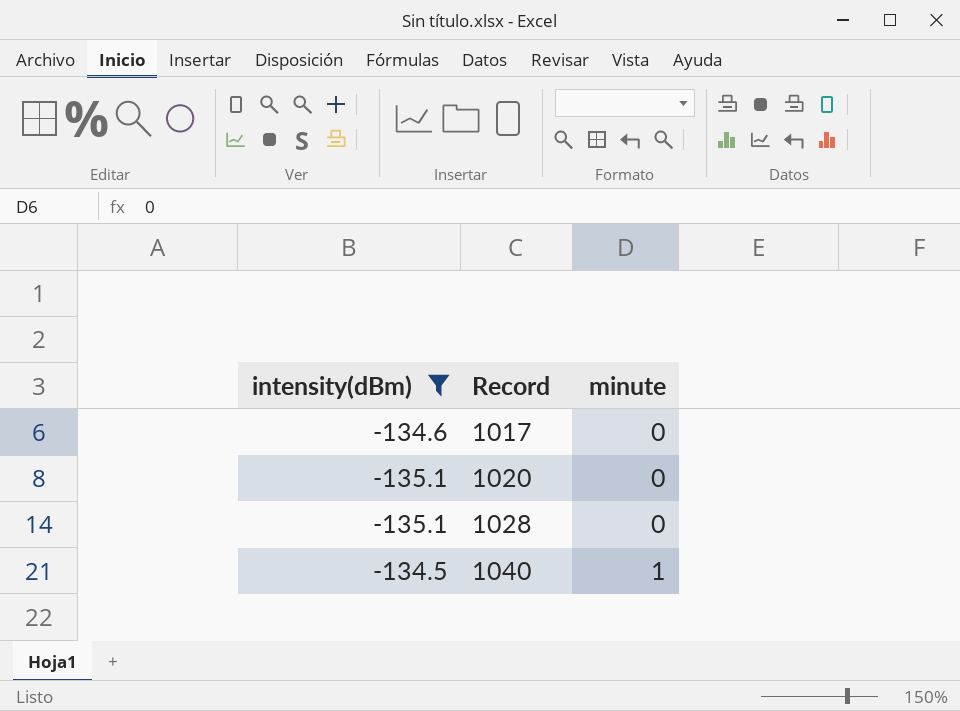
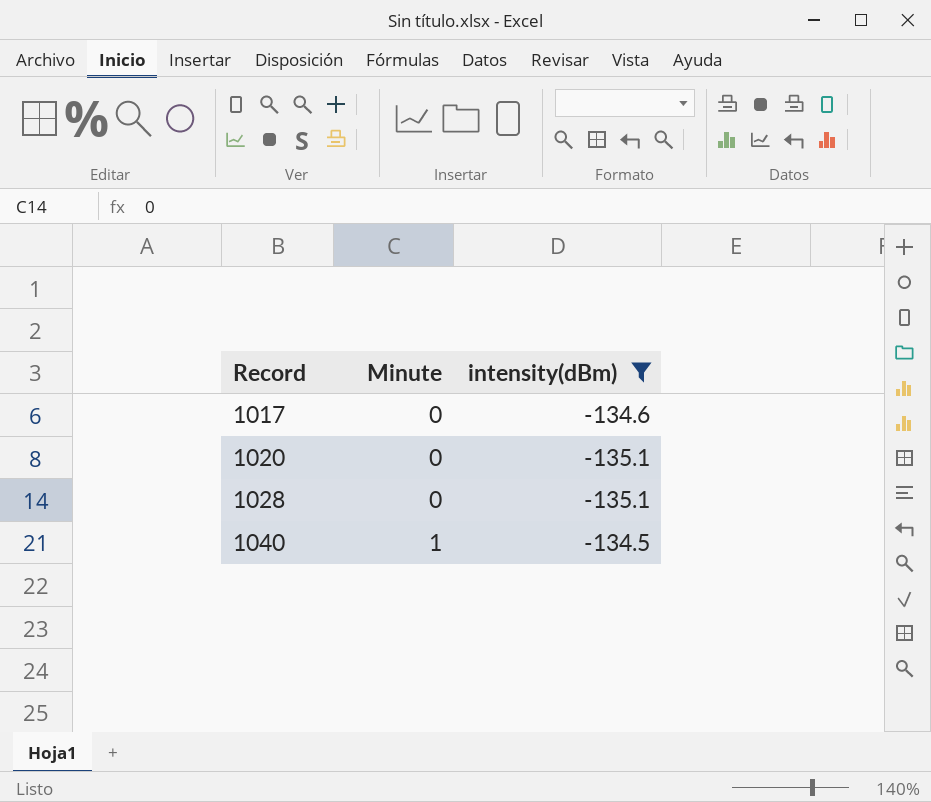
column name: minute -> Minute
column intensity(dBm) | position: 1 -> 3

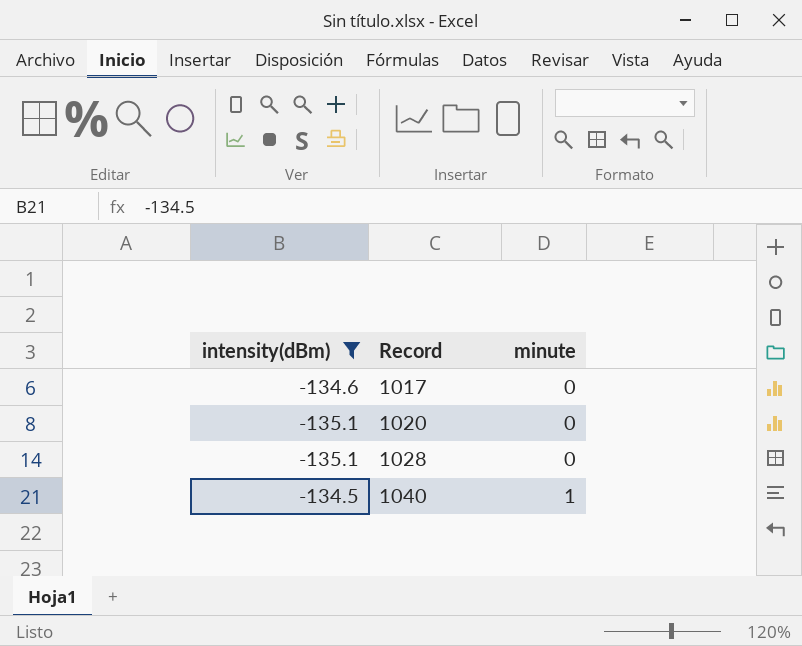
column intensity(dBm) | position: 3 -> 1
column name: Minute -> minute

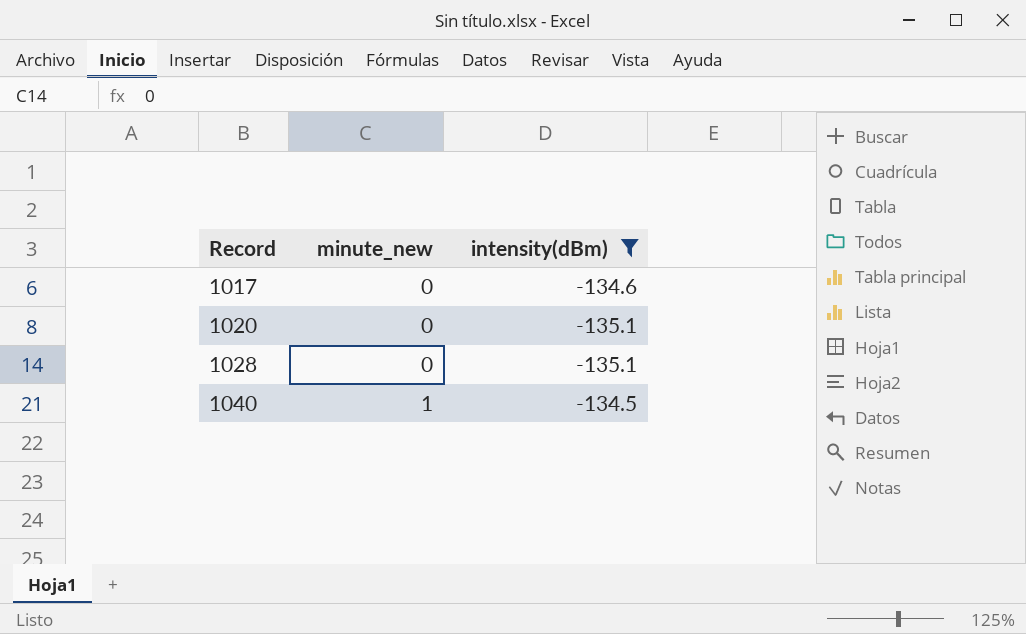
column name: minute -> minute_new
column intensity(dBm) | position: 1 -> 3

